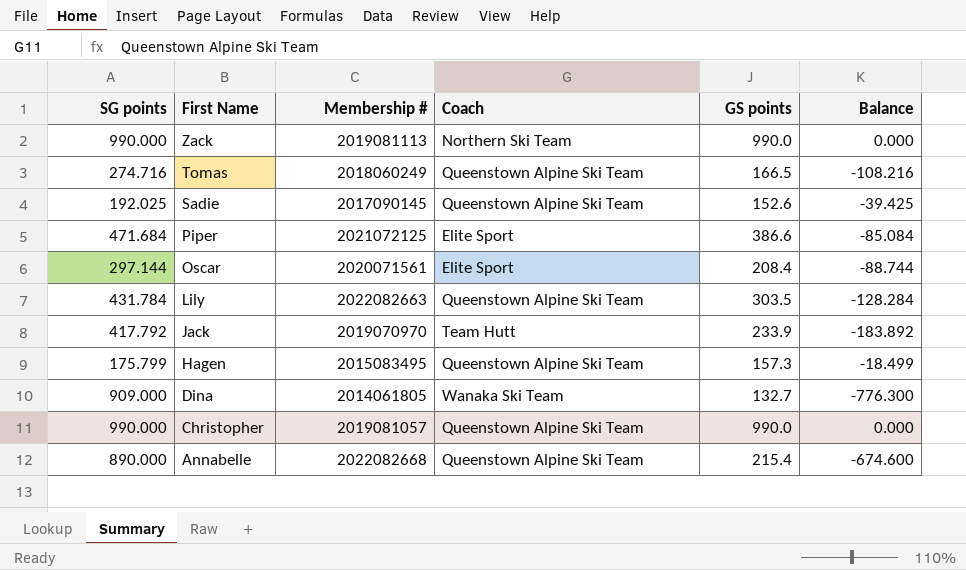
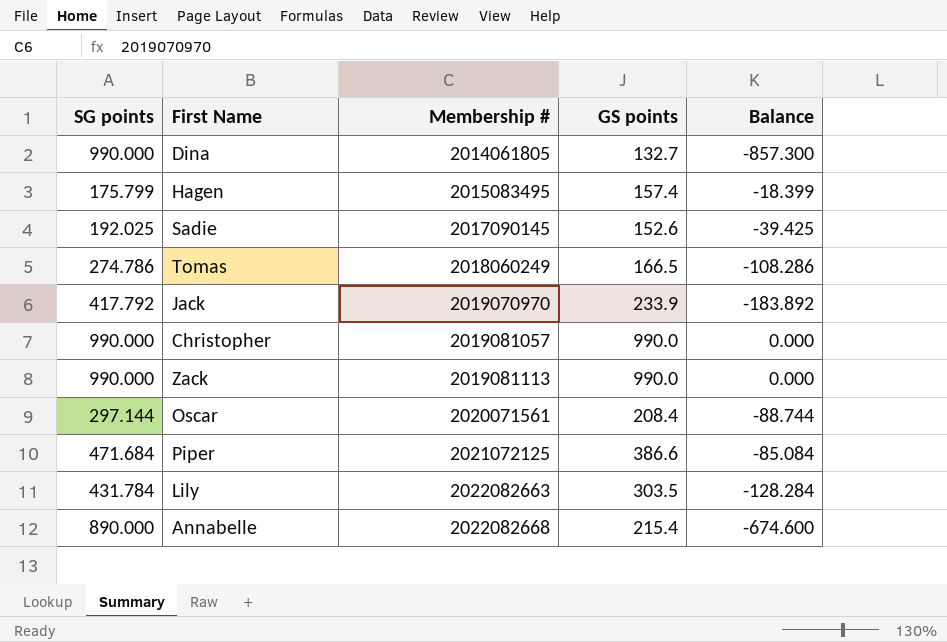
row order: First Name descending -> Membership # ascending
column Coach | position: 4 -> none
Dina | SG points: 909.000 -> 990.000
Dina | Balance: -776.300 -> -857.300
Hagen | GS points: 157.3 -> 157.4
Hagen | Balance: -18.499 -> -18.399
Tomas | SG points: 274.716 -> 274.786
Tomas | Balance: -108.216 -> -108.286

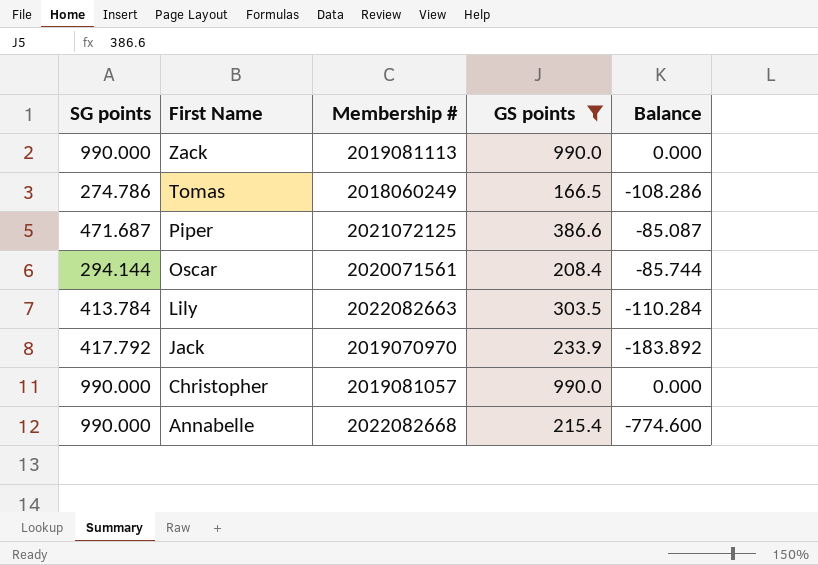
filter: none -> GS points >= 166.5
row order: Membership # ascending -> First Name descending
Piper | SG points: 471.684 -> 471.687
Piper | Balance: -85.084 -> -85.087
Oscar | SG points: 297.144 -> 294.144
Oscar | Balance: -88.744 -> -85.744
Lily | SG points: 431.784 -> 413.784
Lily | Balance: -128.284 -> -110.284
Annabelle | SG points: 890.000 -> 990.000
Annabelle | Balance: -674.600 -> -774.600

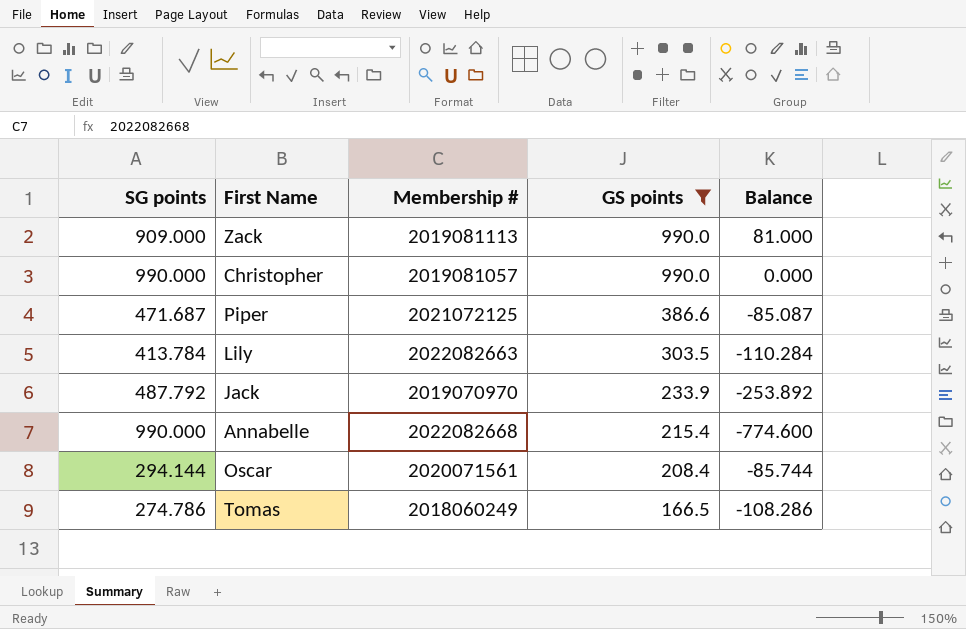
row order: First Name descending -> GS points descending
Zack | SG points: 990.000 -> 909.000
Zack | Balance: 0.000 -> 81.000
Jack | SG points: 417.792 -> 487.792
Jack | Balance: -183.892 -> -253.892

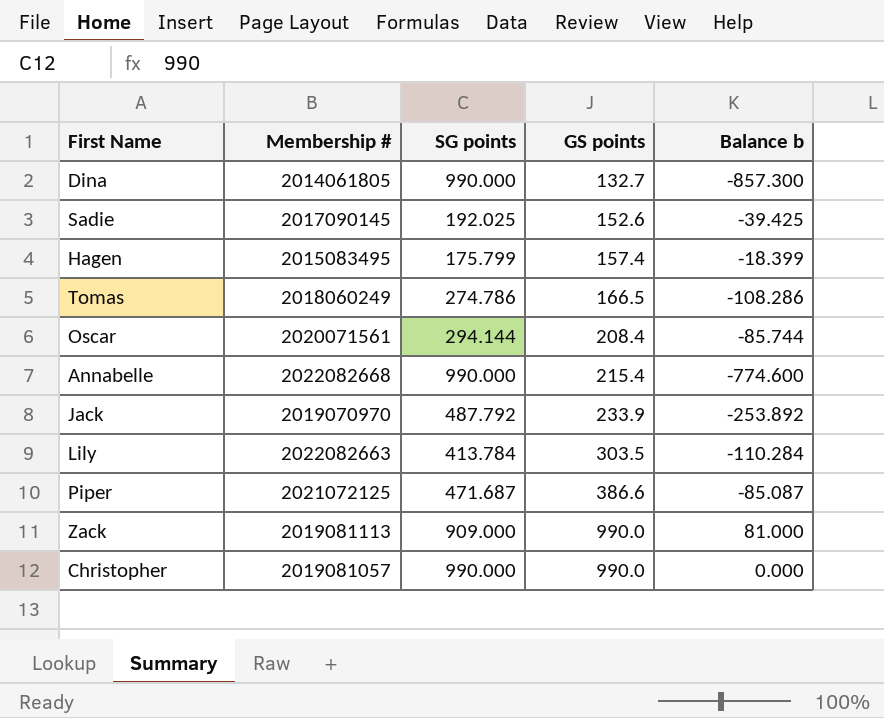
filter: GS points >= 166.5 -> none
row order: GS points descending -> GS points ascending
column SG points | position: 1 -> 3
column name: Balance -> Balance b

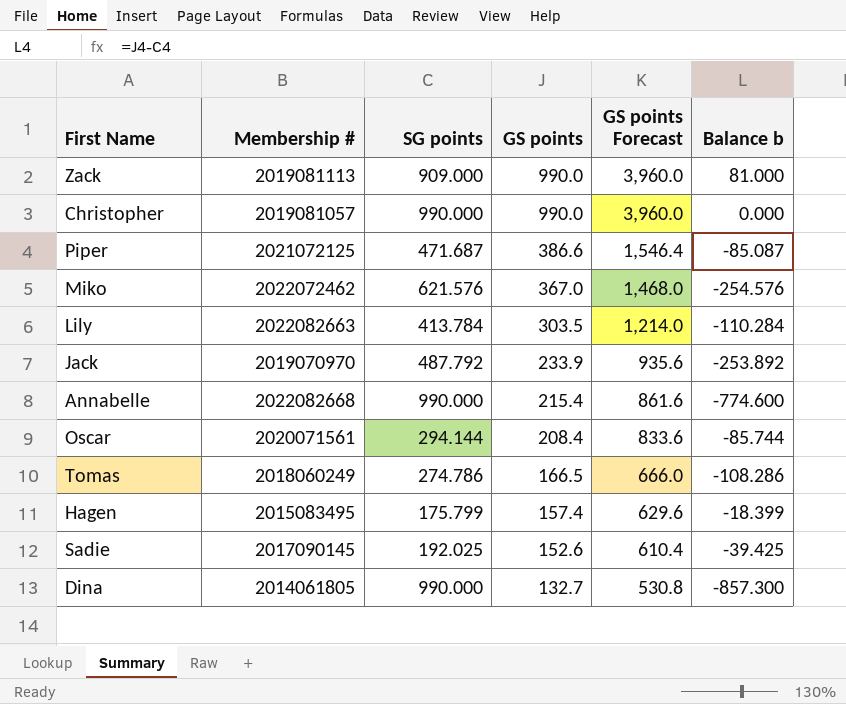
row order: GS points ascending -> GS points descending
column GS points Forecast | formula: none -> [GS points] * 4
row Miko: none -> 2022072462 | 621.576 | 367.0 | 1,468.0 | -254.576

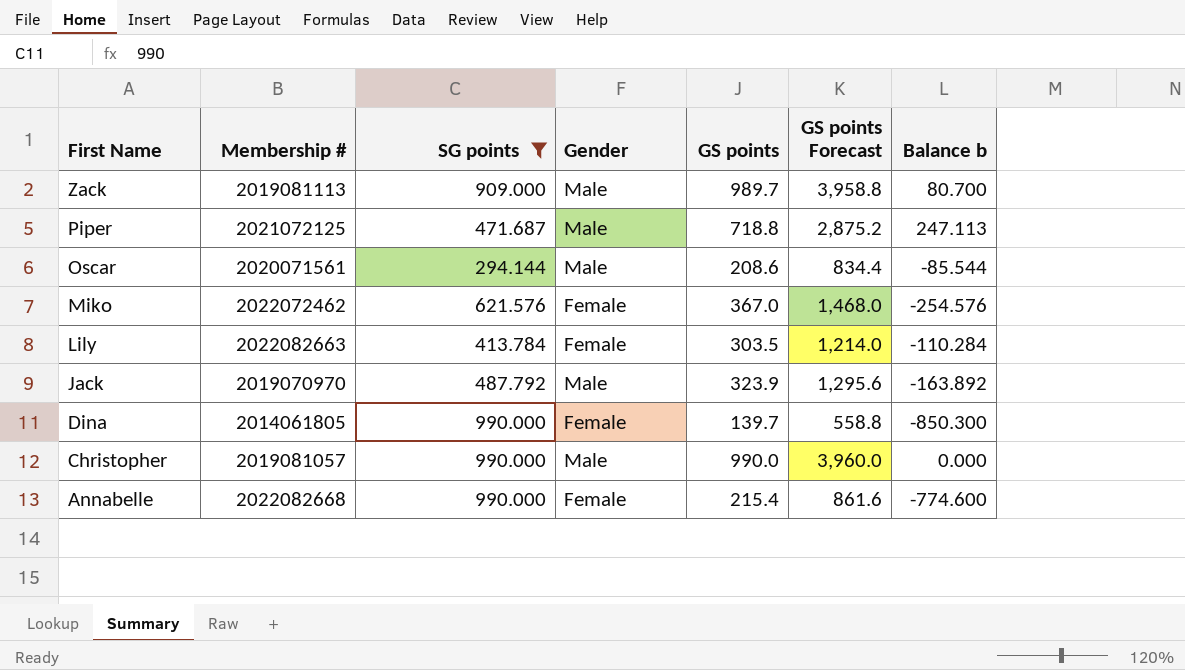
filter: none -> SG points >= 294.144
row order: GS points descending -> First Name descending
column Gender | position: none -> 4
Zack | GS points: 990.0 -> 989.7
Zack | GS points Forecast: 3,960.0 -> 3,958.8
Zack | Balance b: 81.000 -> 80.700
Piper | GS points: 386.6 -> 718.8
Piper | GS points Forecast: 1,546.4 -> 2,875.2
Piper | Balance b: -85.087 -> 247.113
Oscar | GS points: 208.4 -> 208.6
Oscar | GS points Forecast: 833.6 -> 834.4
Oscar | Balance b: -85.744 -> -85.544
Jack | GS points: 233.9 -> 323.9
Jack | GS points Forecast: 935.6 -> 1,295.6
Jack | Balance b: -253.892 -> -163.892
Dina | GS points: 132.7 -> 139.7
Dina | GS points Forecast: 530.8 -> 558.8
Dina | Balance b: -857.300 -> -850.300

